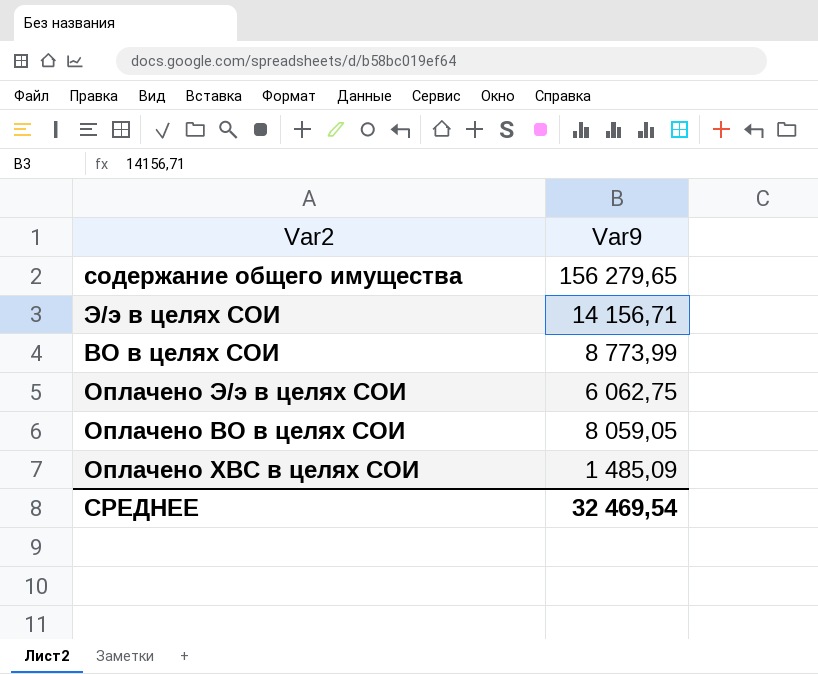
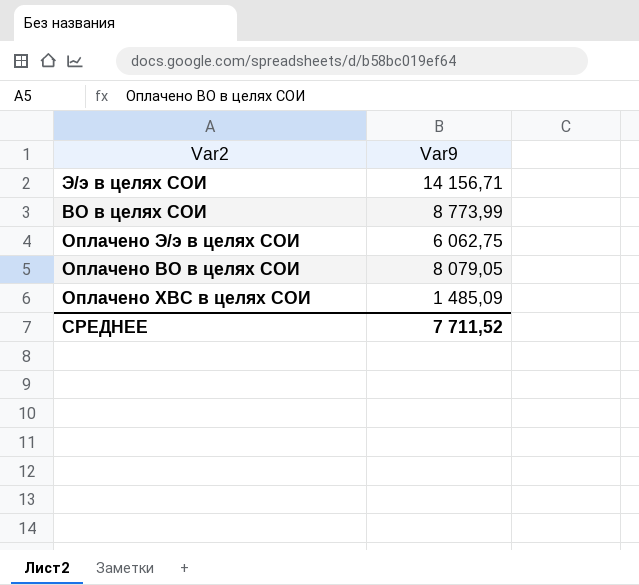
row содержание общего имущества: 156 279,65 -> none
Оплачено ВО в целях СОИ | Var9: 8 059,05 -> 8 079,05
СРЕДНЕЕ | Var9: 32 469,54 -> 7 711,52

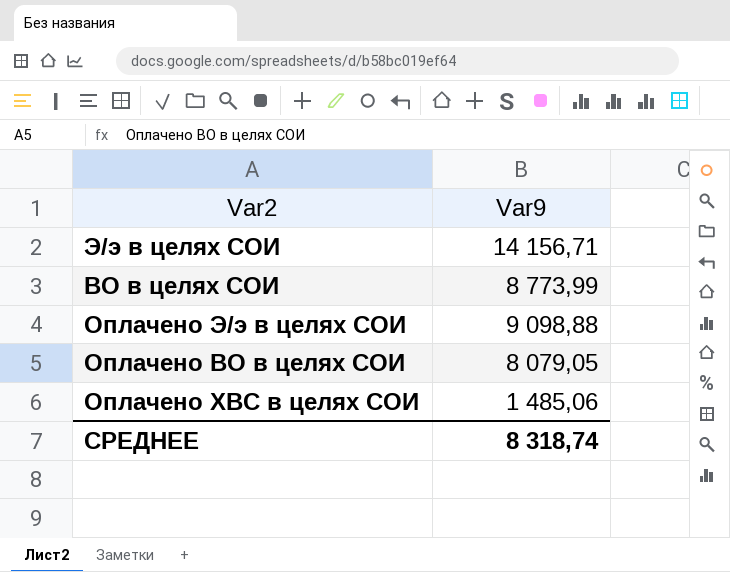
Оплачено Э/э в целях СОИ | Var9: 6 062,75 -> 9 098,88
Оплачено ХВС в целях СОИ | Var9: 1 485,09 -> 1 485,06
СРЕДНЕЕ | Var9: 7 711,52 -> 8 318,74

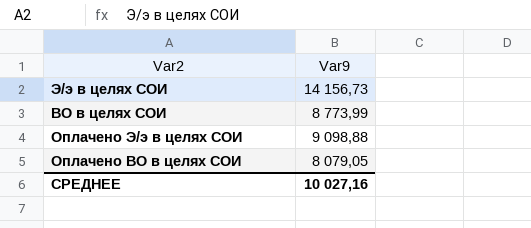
row Оплачено ХВС в целях СОИ: 1 485,06 -> none
Э/э в целях СОИ | Var9: 14 156,71 -> 14 156,73
СРЕДНЕЕ | Var9: 8 318,74 -> 10 027,16

